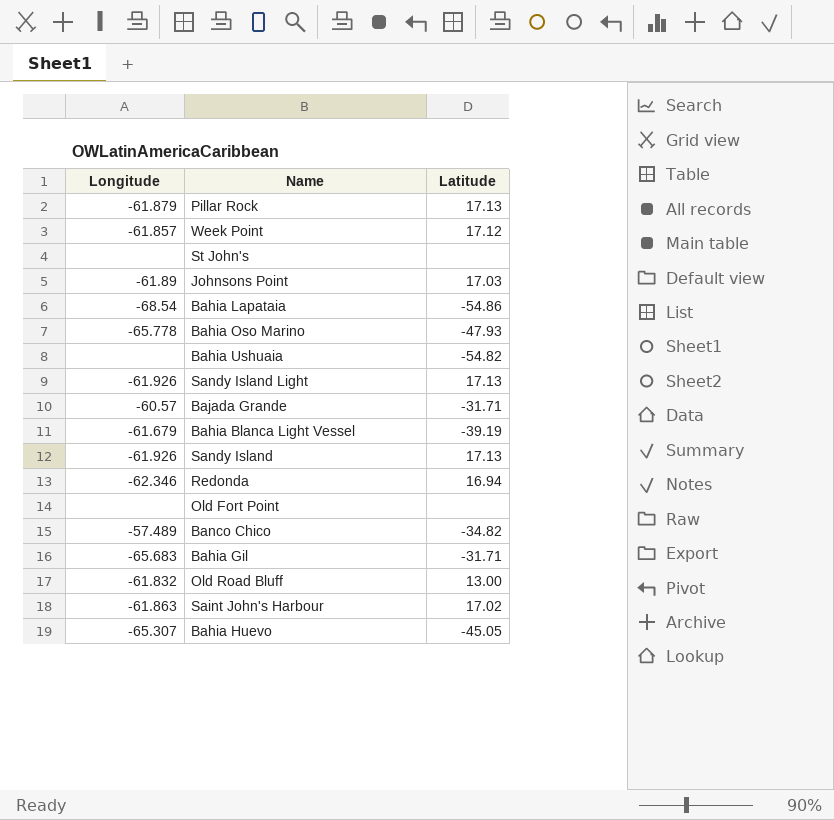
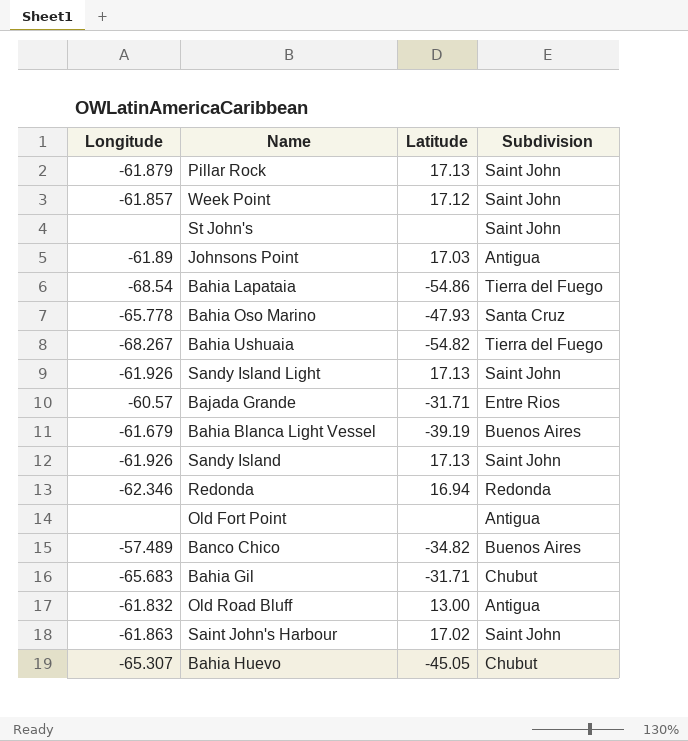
column Subdivision | position: none -> 4
Bahia Ushuaia | Longitude: none -> -68.267

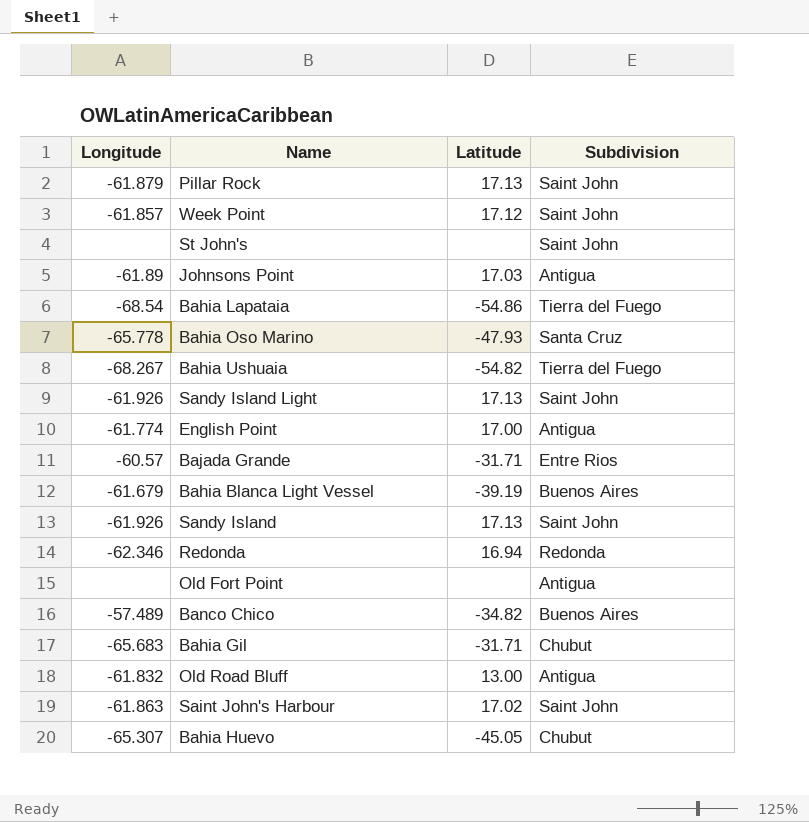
row English Point: none -> -61.774 | 17.00 | Antigua

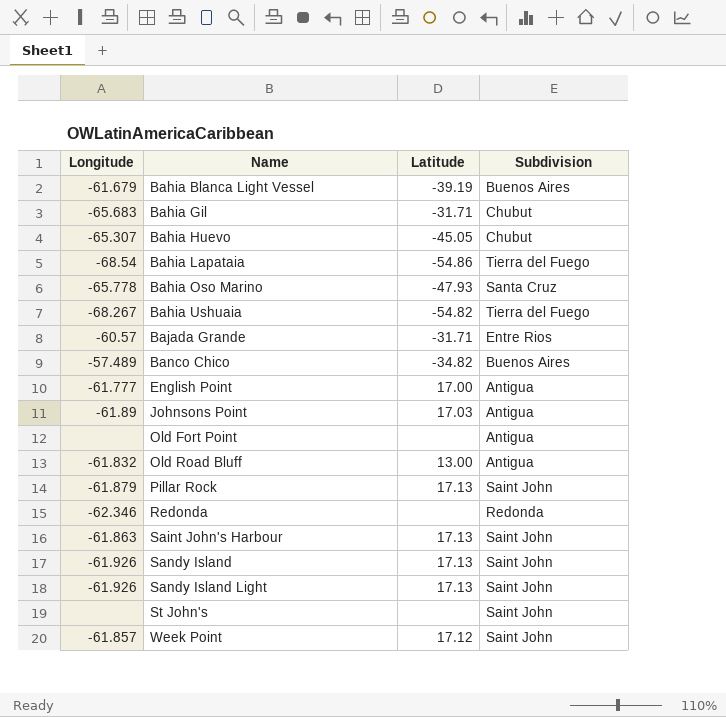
row order: none -> Name ascending
English Point | Longitude: -61.774 -> -61.777
Redonda | Latitude: 16.94 -> none
Saint John's Harbour | Latitude: 17.02 -> 17.13

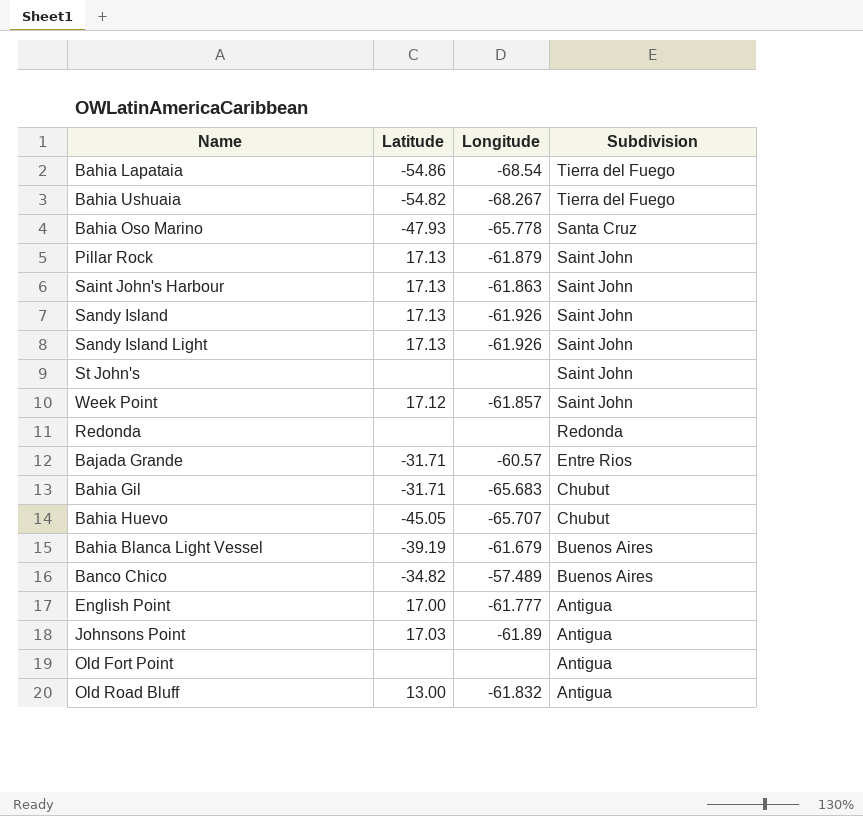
row order: Name ascending -> Subdivision descending
column Longitude | position: 1 -> 3
Redonda | Longitude: -62.346 -> none
Bahia Huevo | Longitude: -65.307 -> -65.707

